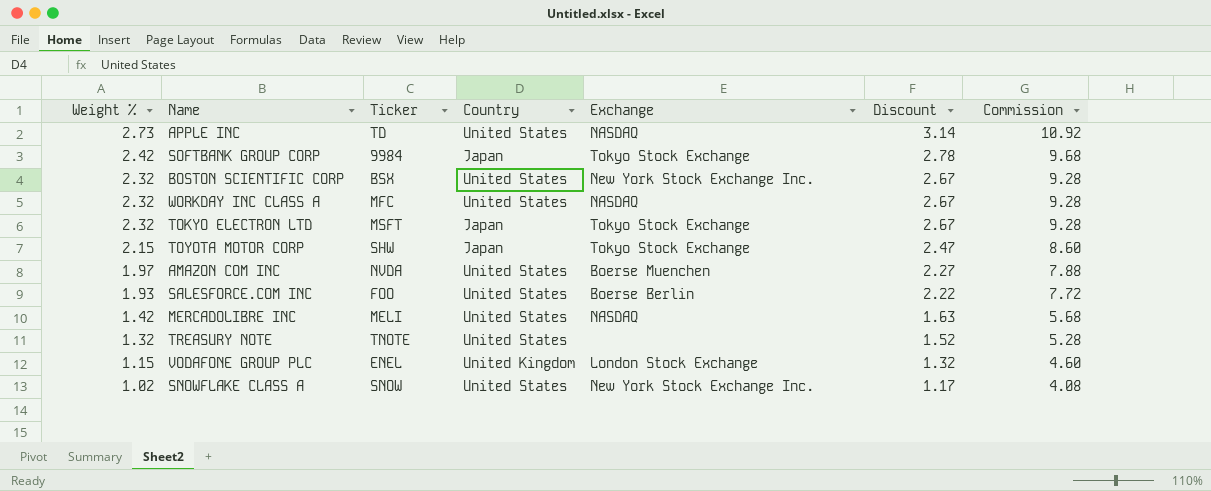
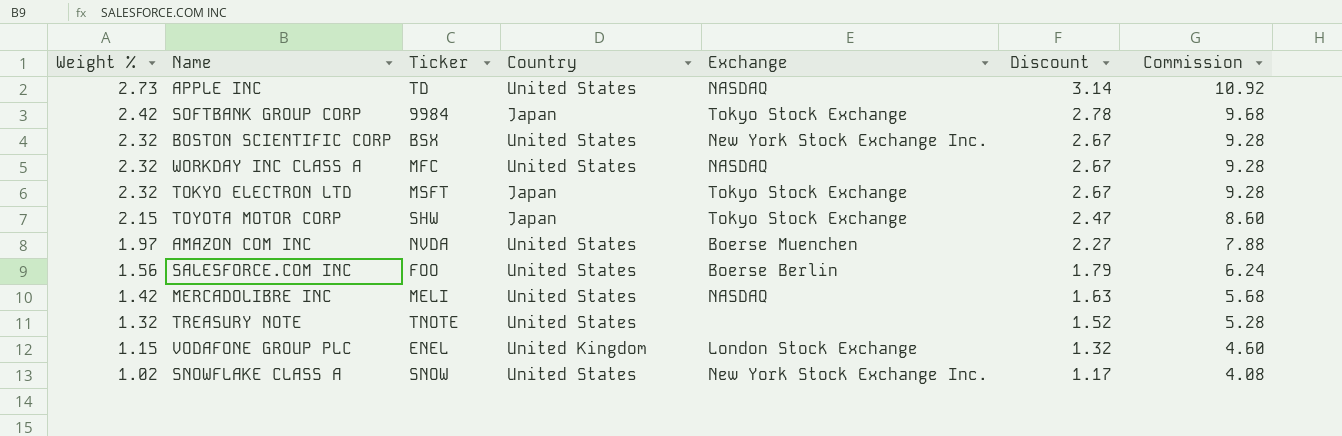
SALESFORCE.COM INC | Weight %: 1.93 -> 1.56
SALESFORCE.COM INC | Discount: 2.22 -> 1.79
SALESFORCE.COM INC | Commission: 7.72 -> 6.24

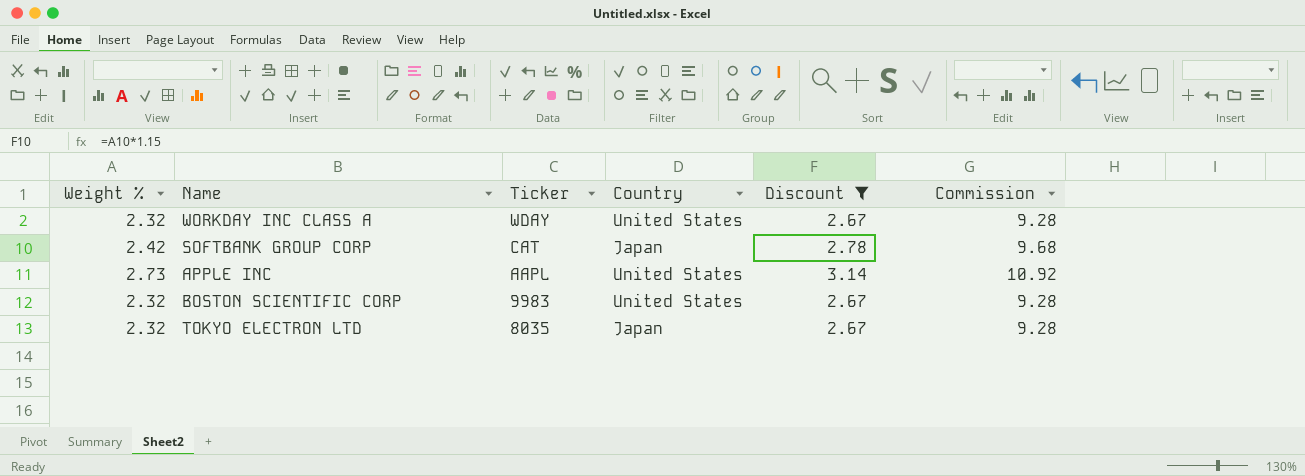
filter: none -> Discount >= 2.67
row order: Weight % descending -> Ticker descending
column Exchange | position: 5 -> none
WORKDAY INC CLASS A | Ticker: MFC -> WDAY
SOFTBANK GROUP CORP | Ticker: 9984 -> CAT
APPLE INC | Ticker: TD -> AAPL
BOSTON SCIENTIFIC CORP | Ticker: BSX -> 9983
TOKYO ELECTRON LTD | Ticker: MSFT -> 8035

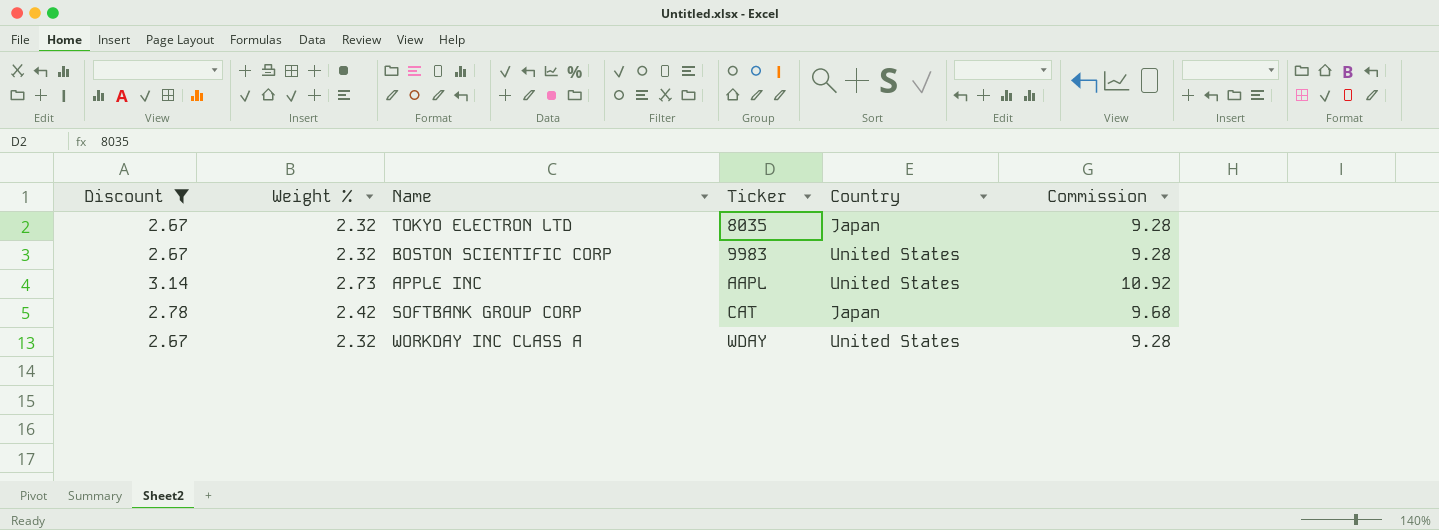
row order: Ticker descending -> Ticker ascending
column Discount | position: 5 -> 1

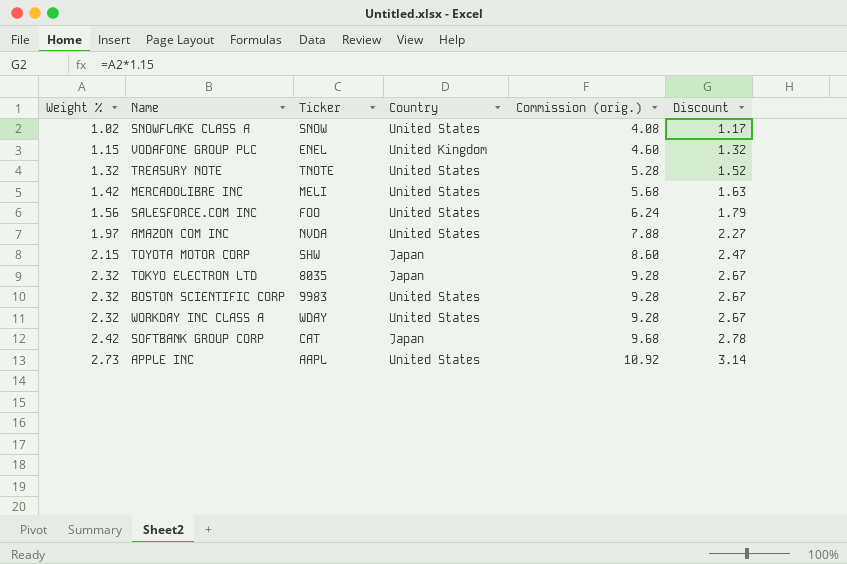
filter: Discount >= 2.67 -> none
row order: Ticker ascending -> Weight % ascending
column name: Commission -> Commission (orig.)
column Discount | position: 1 -> 6

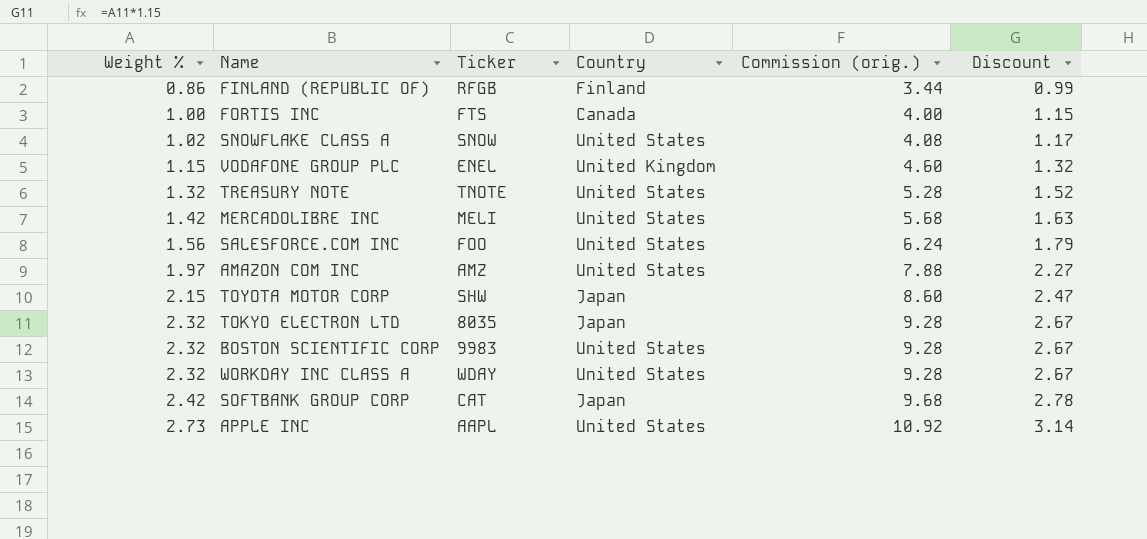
row FINLAND (REPUBLIC OF): none -> 0.86 | RFGB | Finland | 3.44 | 0.99
row FORTIS INC: none -> 1.00 | FTS | Canada | 4.00 | 1.15
AMAZON COM INC | Ticker: NVDA -> AMZ

